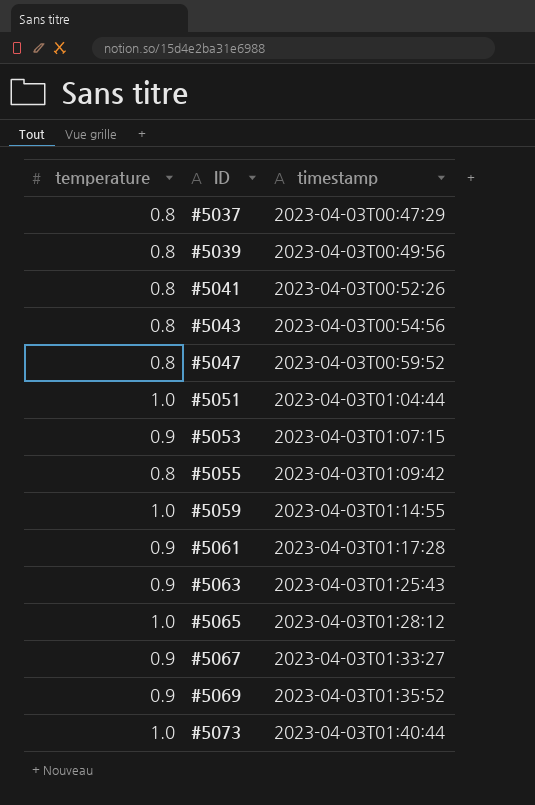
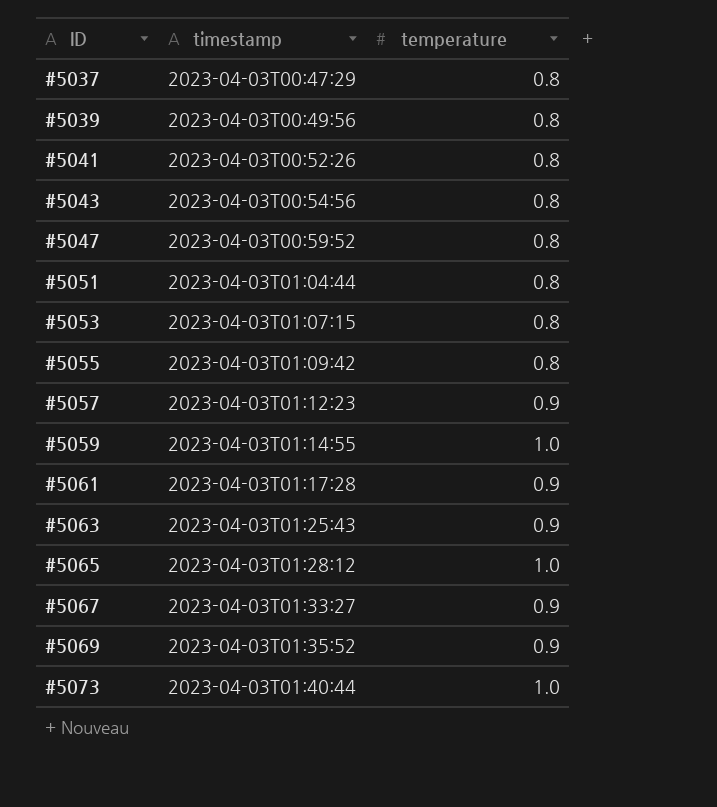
column temperature | position: 1 -> 3
#5051 | temperature: 1.0 -> 0.8
#5053 | temperature: 0.9 -> 0.8
row #5057: none -> 2023-04-03T01:12:23 | 0.9

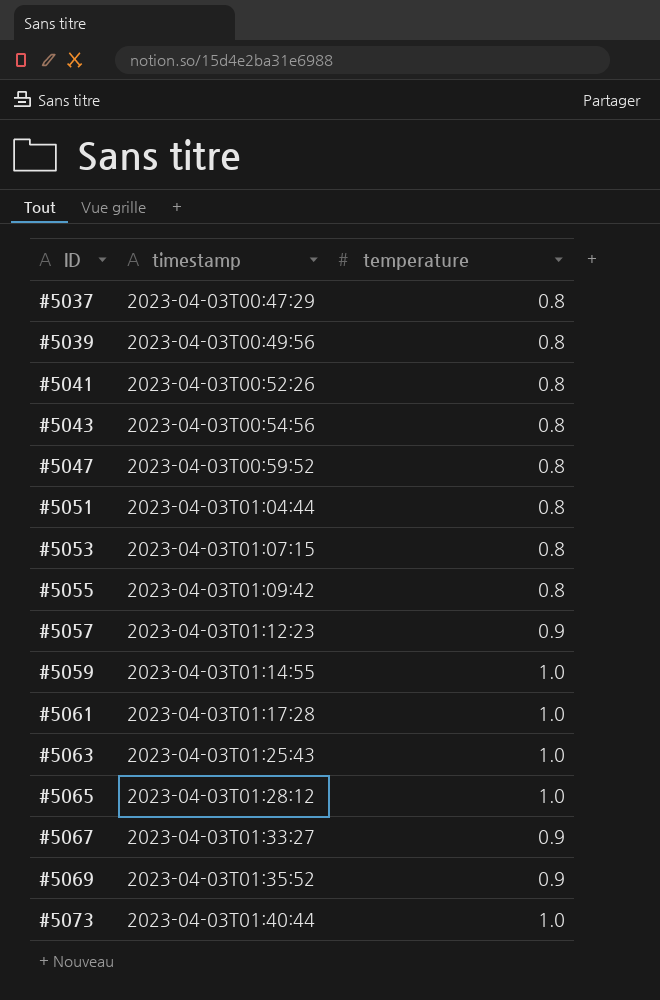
#5061 | temperature: 0.9 -> 1.0
#5063 | temperature: 0.9 -> 1.0

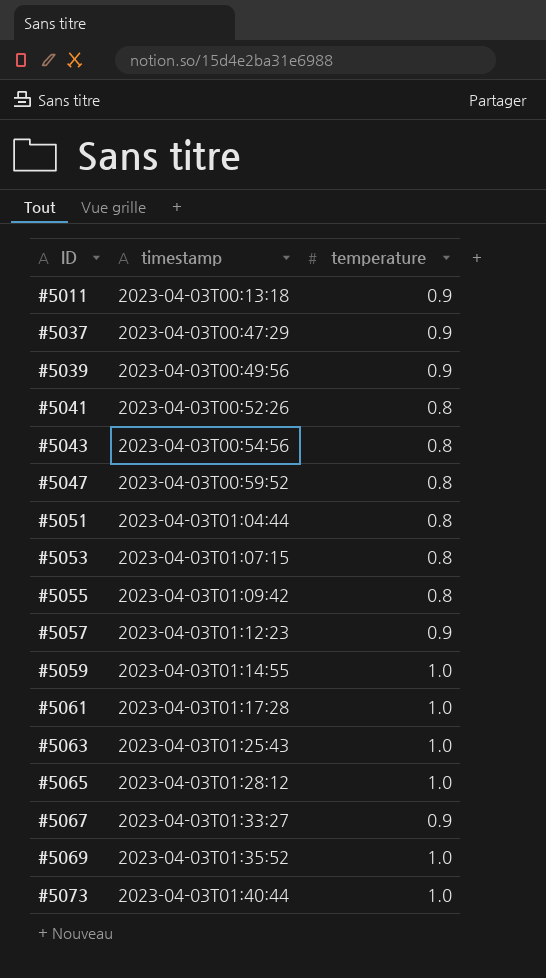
row #5011: none -> 2023-04-03T00:13:18 | 0.9
#5037 | temperature: 0.8 -> 0.9
#5039 | temperature: 0.8 -> 0.9
#5069 | temperature: 0.9 -> 1.0

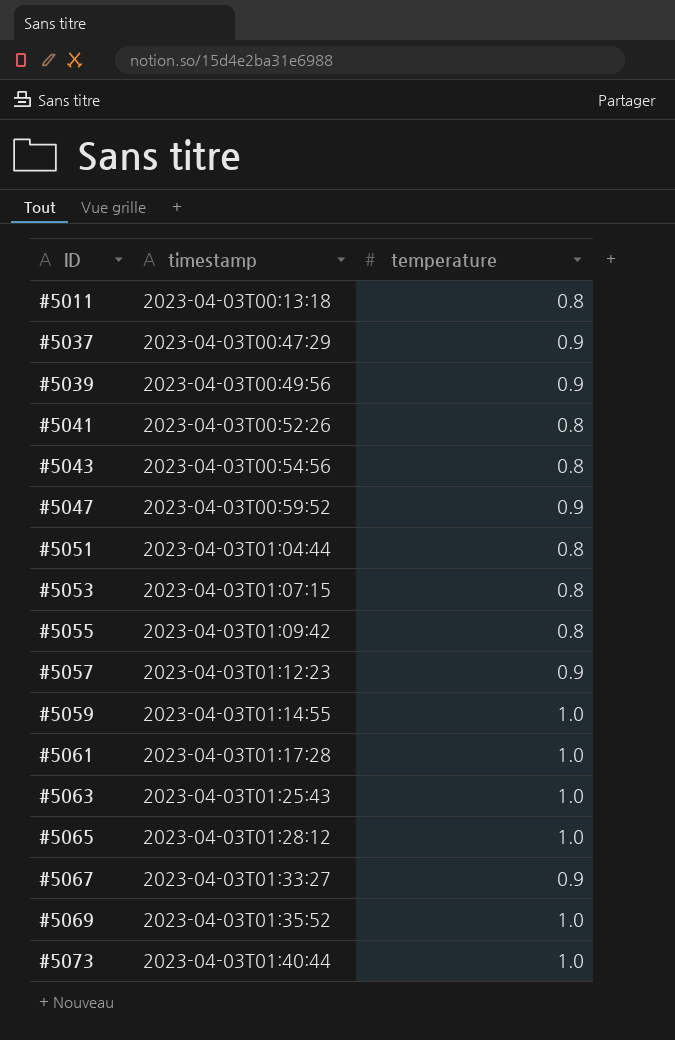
#5011 | temperature: 0.9 -> 0.8
#5047 | temperature: 0.8 -> 0.9

